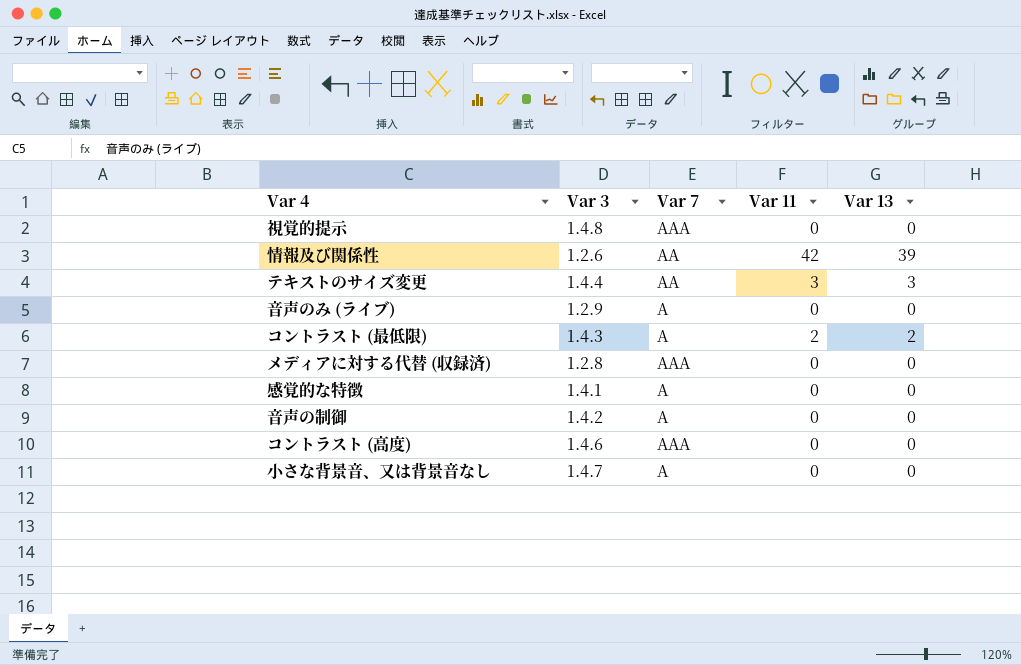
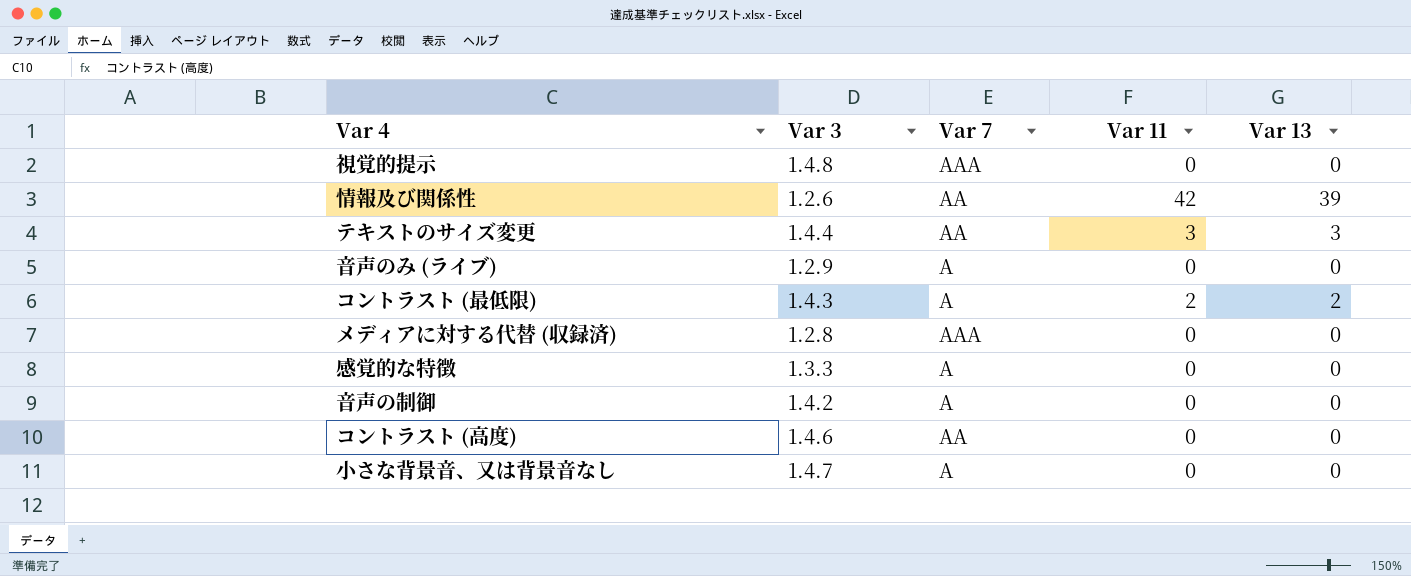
感覚的な特徴 | Var 3: 1.4.1 -> 1.3.3
コントラスト (高度) | Var 7: AAA -> AA

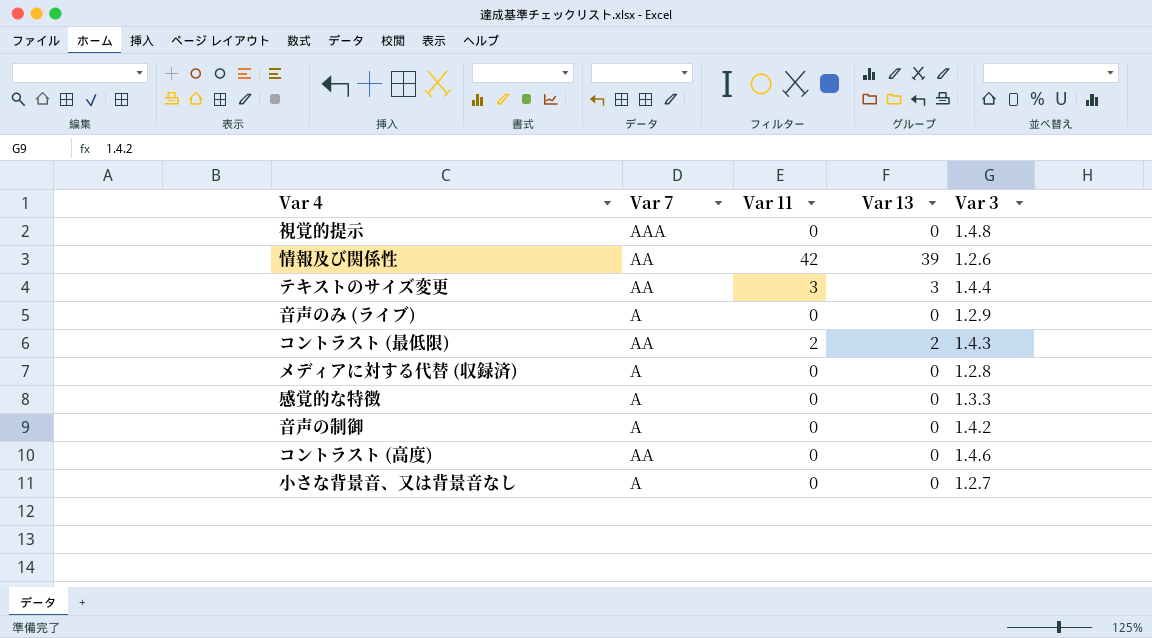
column Var 3 | position: 2 -> 5
コントラスト (最低限) | Var 7: A -> AA
メディアに対する代替 (収録済) | Var 7: AAA -> A
小さな背景音、又は背景音なし | Var 3: 1.4.7 -> 1.2.7

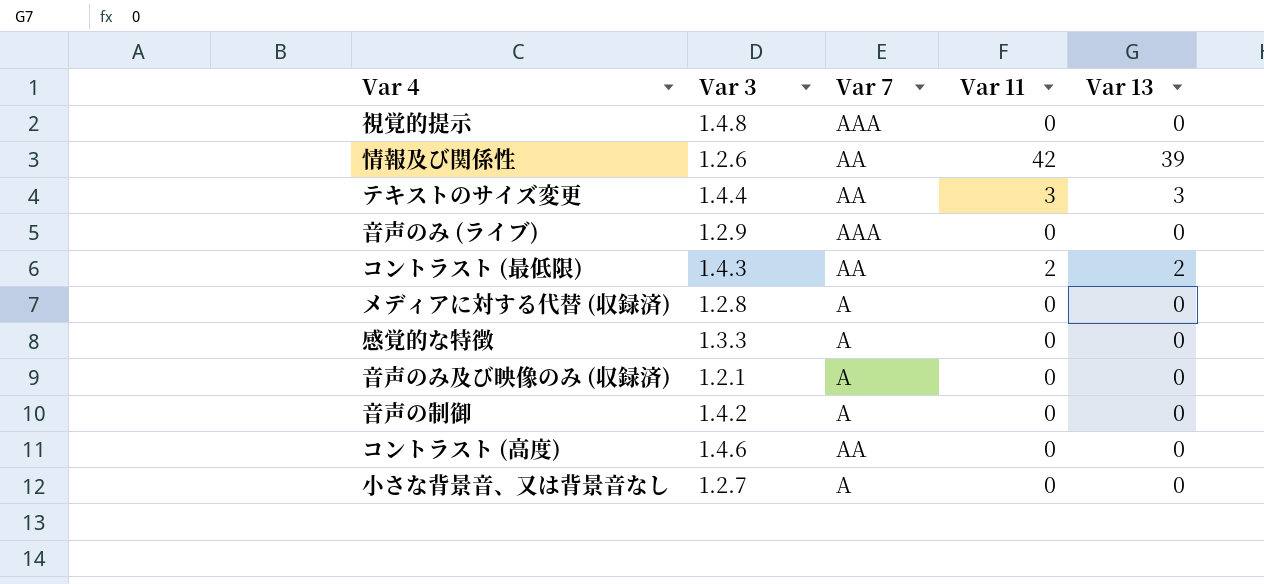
column Var 3 | position: 5 -> 2
音声のみ (ライブ) | Var 7: A -> AAA
row 音声のみ及び映像のみ (収録済): none -> 1.2.1 | A | 0 | 0

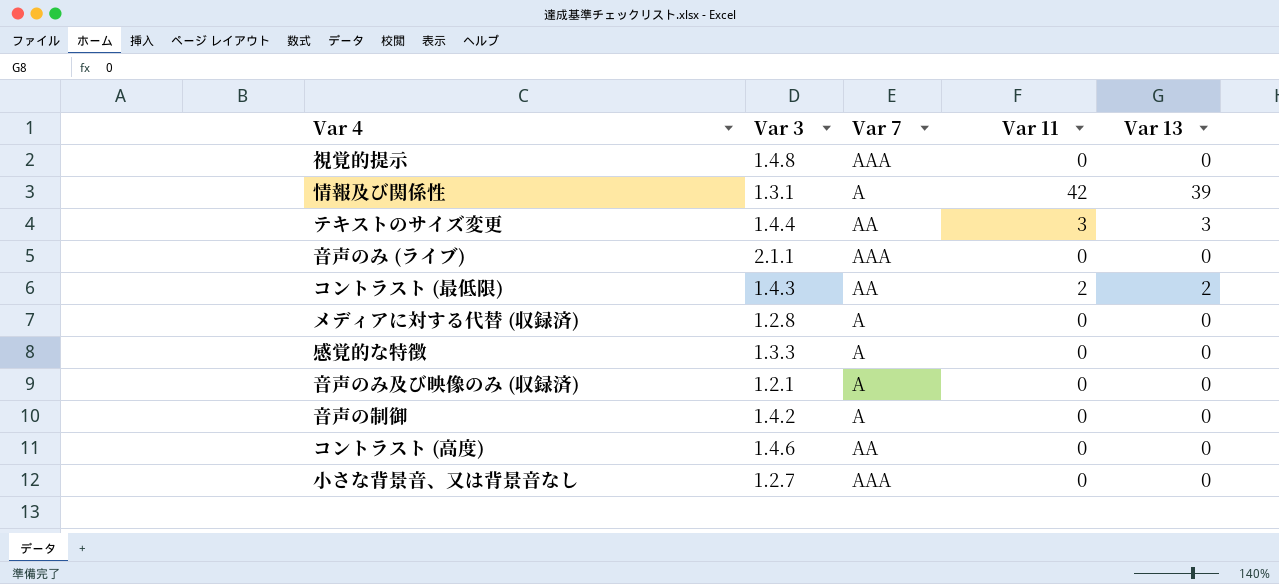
情報及び関係性 | Var 3: 1.2.6 -> 1.3.1
情報及び関係性 | Var 7: AA -> A
音声のみ (ライブ) | Var 3: 1.2.9 -> 2.1.1
小さな背景音、又は背景音なし | Var 7: A -> AAA

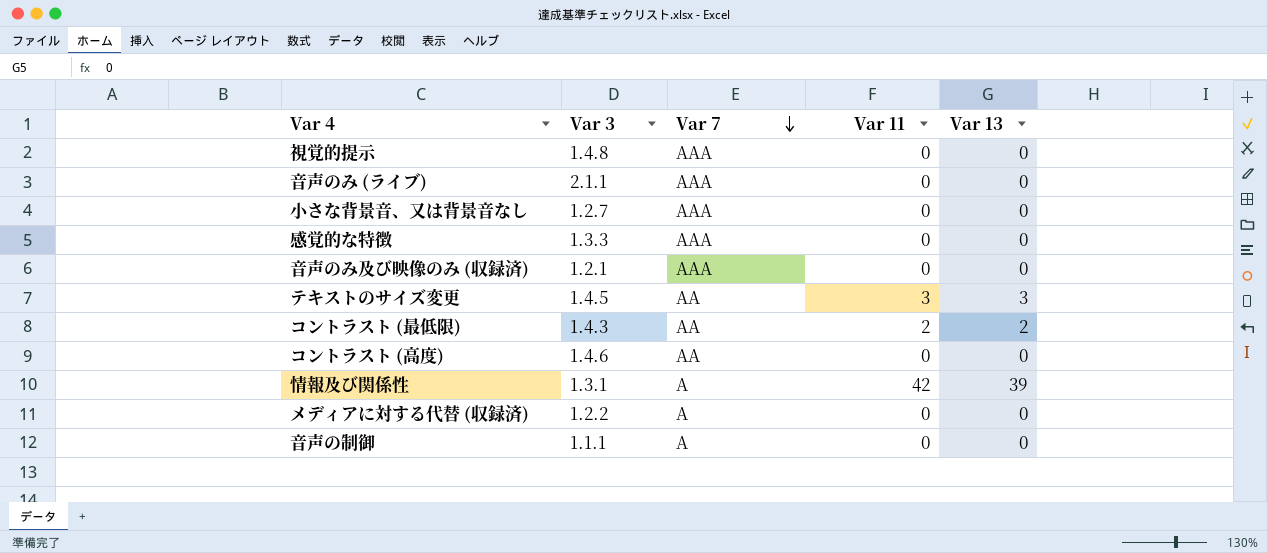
row order: none -> Var 7 descending
感覚的な特徴 | Var 7: A -> AAA
音声のみ及び映像のみ (収録済) | Var 7: A -> AAA
テキストのサイズ変更 | Var 3: 1.4.4 -> 1.4.5
メディアに対する代替 (収録済) | Var 3: 1.2.8 -> 1.2.2
音声の制御 | Var 3: 1.4.2 -> 1.1.1

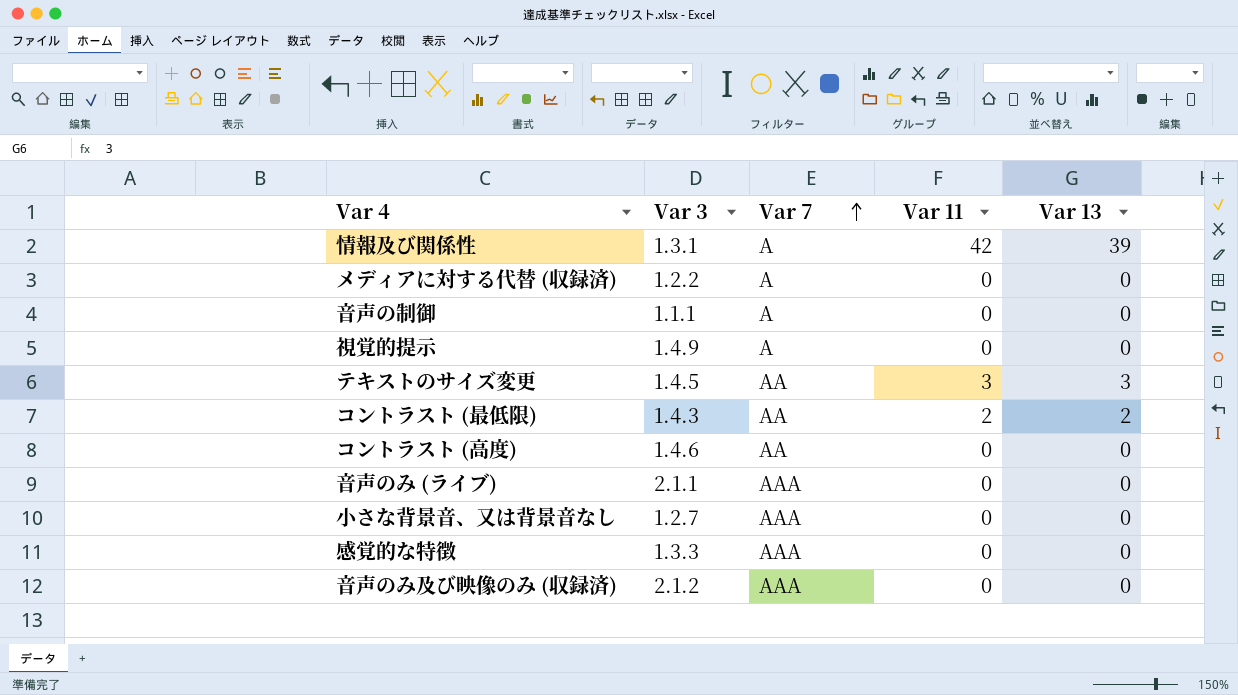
row order: Var 7 descending -> Var 7 ascending
視覚的提示 | Var 3: 1.4.8 -> 1.4.9
視覚的提示 | Var 7: AAA -> A
音声のみ及び映像のみ (収録済) | Var 3: 1.2.1 -> 2.1.2

